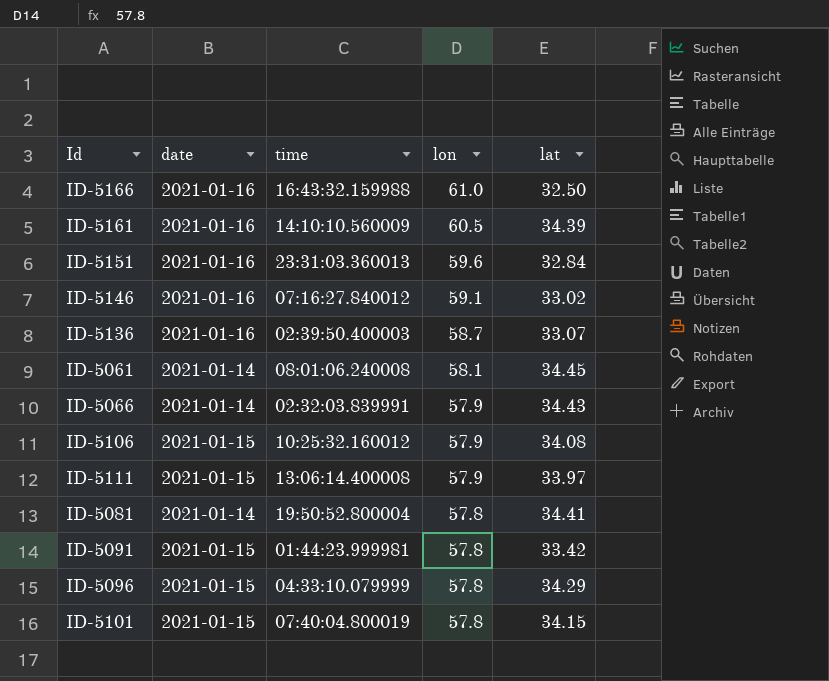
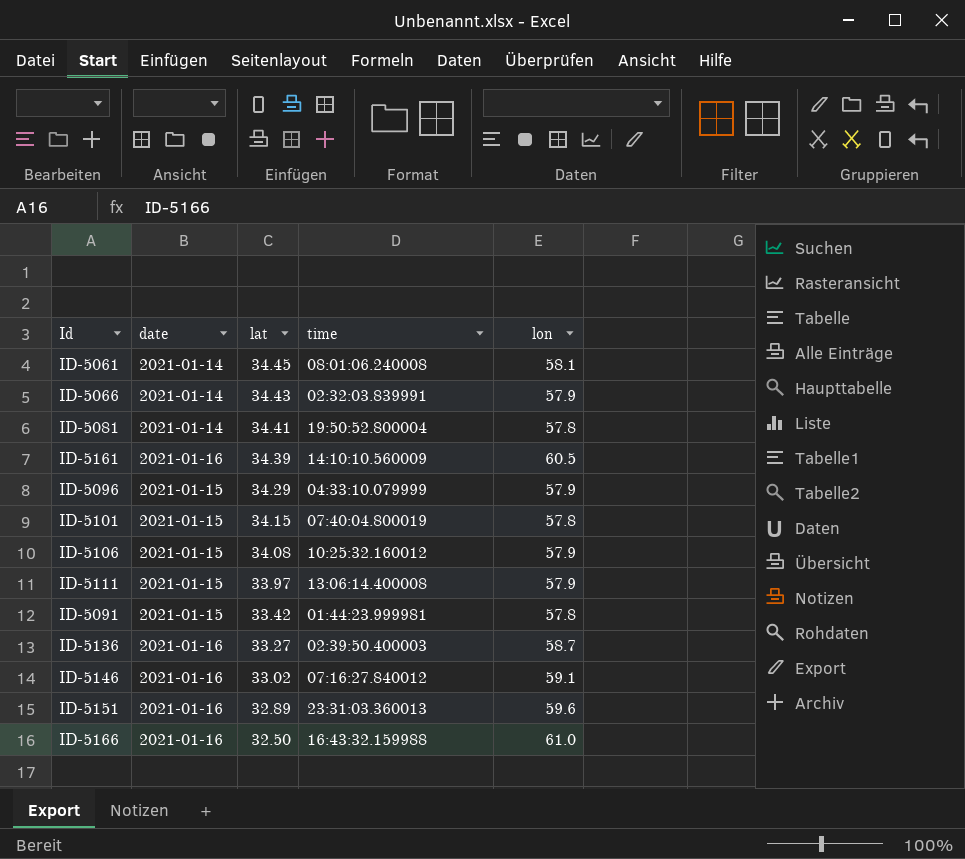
row order: lon descending -> lat descending
column lat | position: 5 -> 3
ID-5096 | lon: 57.8 -> 57.9
ID-5136 | lat: 33.07 -> 33.27
ID-5151 | lat: 32.84 -> 32.89

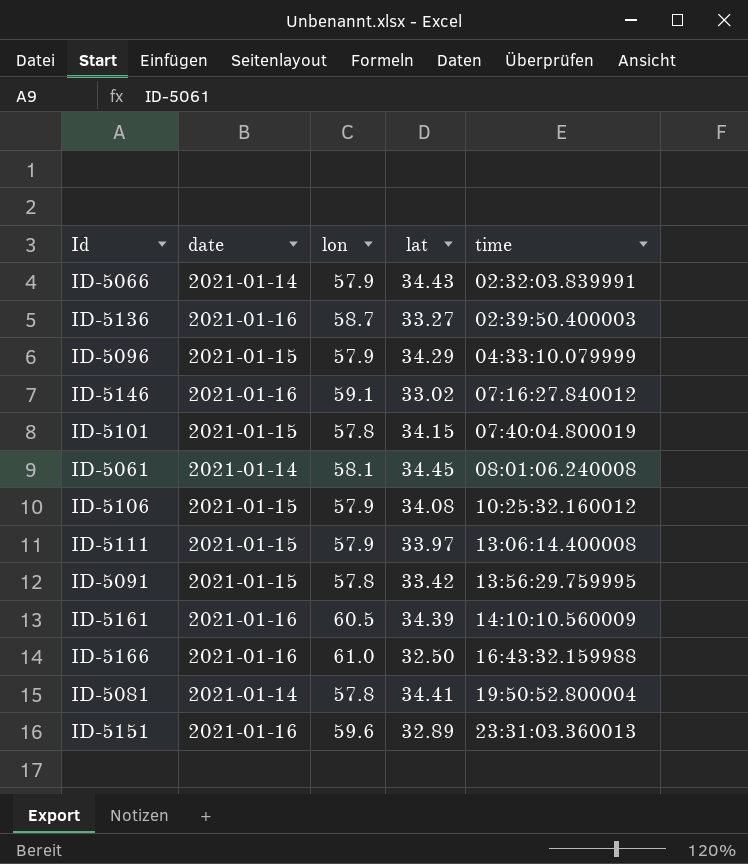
row order: lat descending -> time ascending
column lon | position: 5 -> 3
ID-5091 | time: 01:44:23.999981 -> 13:56:29.759995

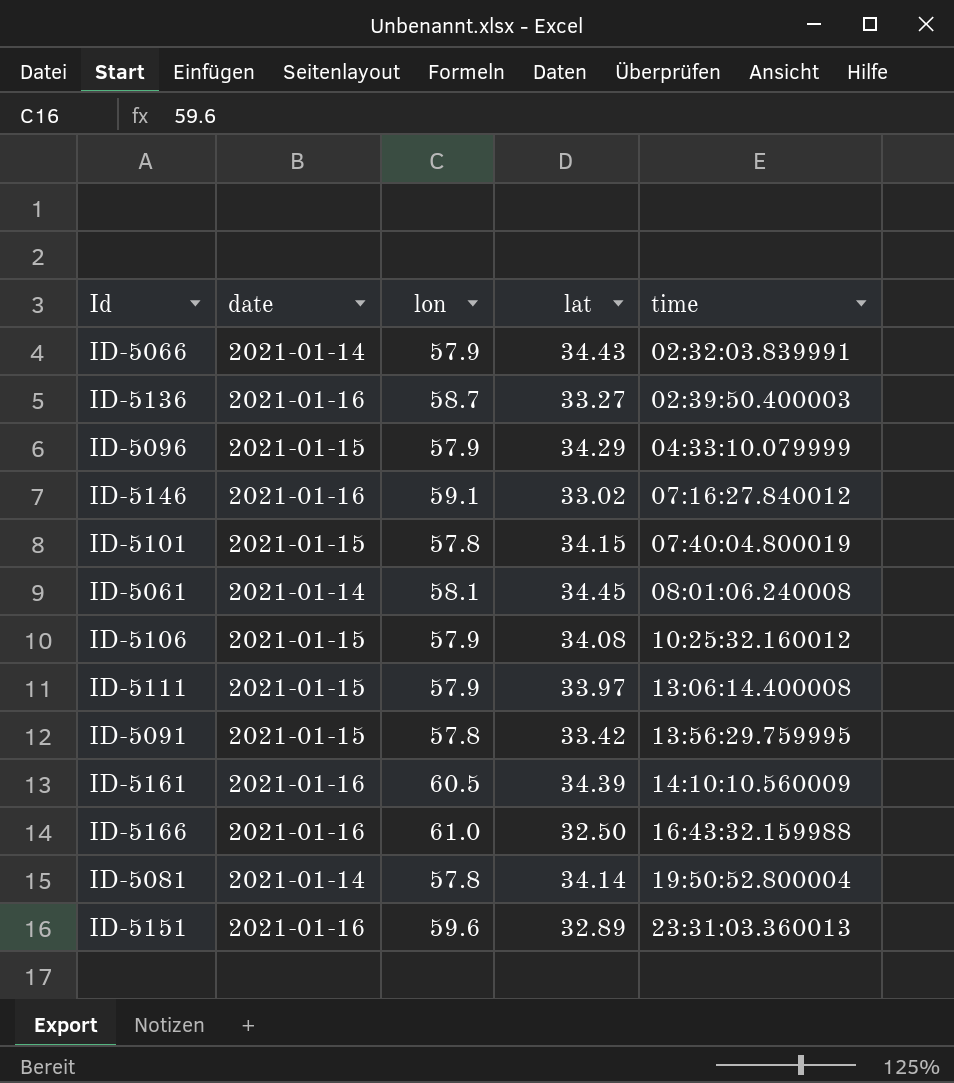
ID-5081 | lat: 34.41 -> 34.14

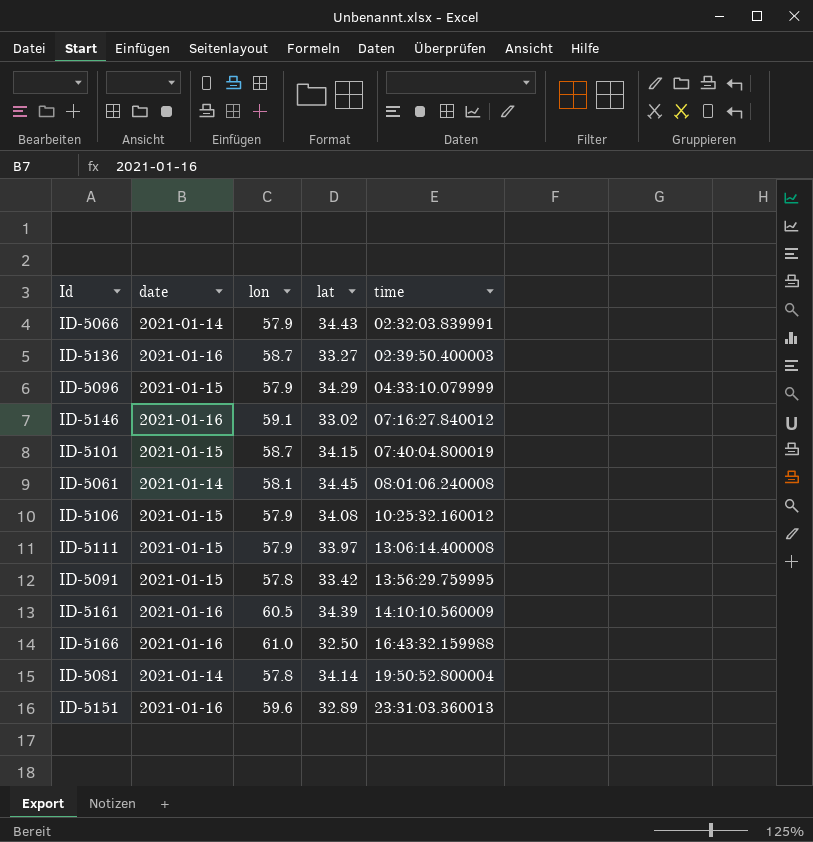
ID-5101 | lon: 57.8 -> 58.7

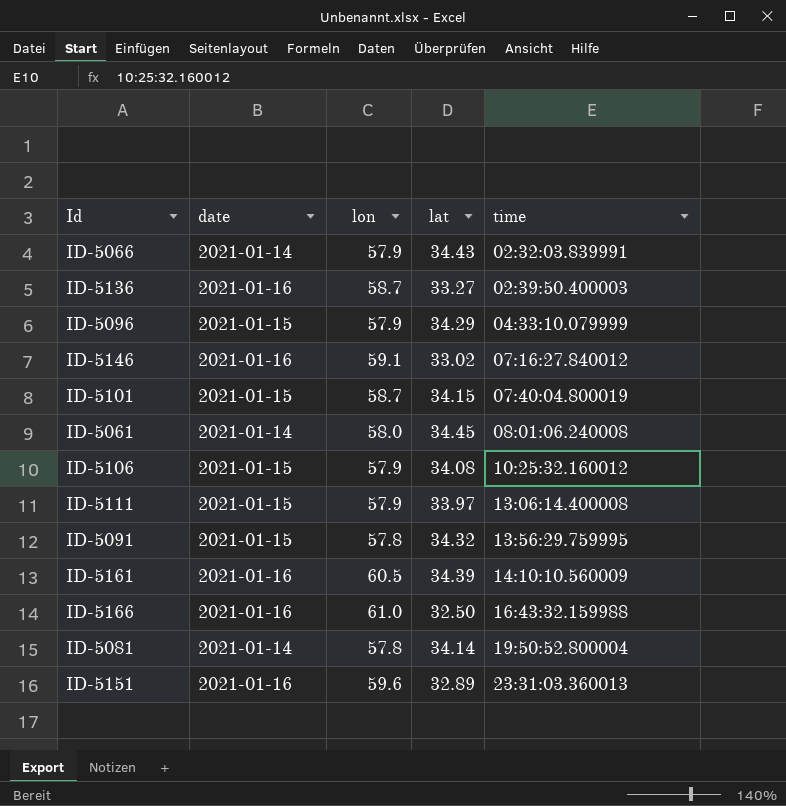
ID-5061 | lon: 58.1 -> 58.0
ID-5091 | lat: 33.42 -> 34.32

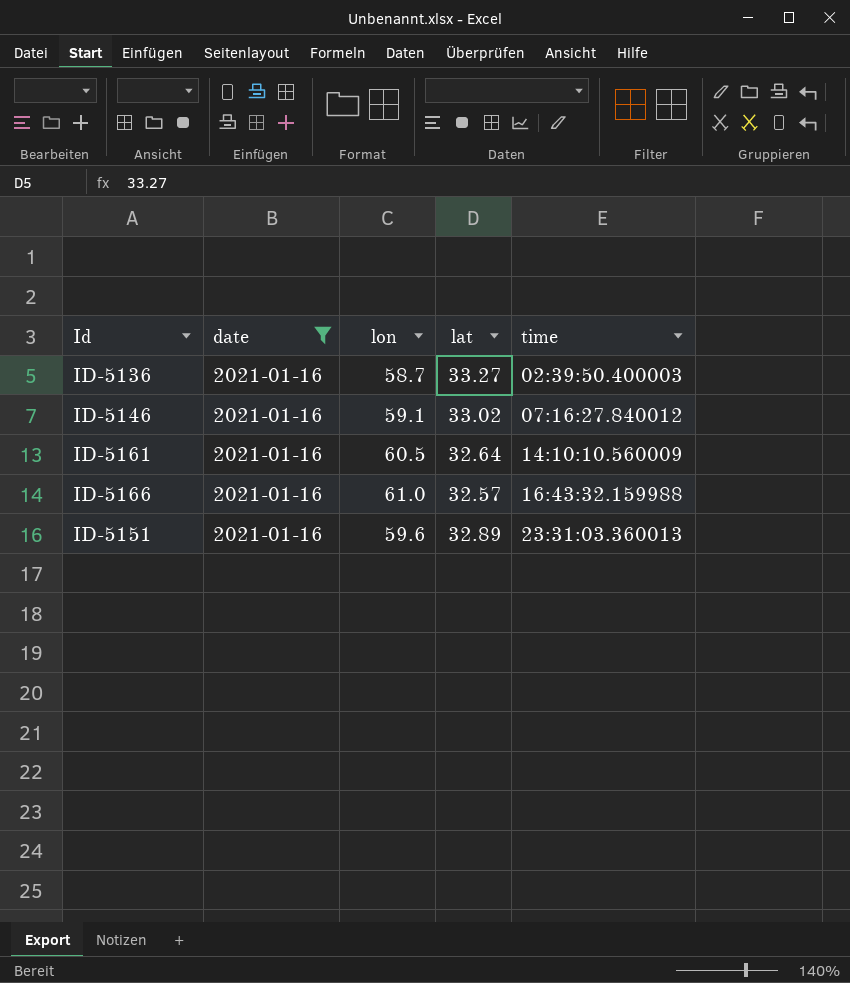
filter: none -> date = 2021-01-16
ID-5161 | lat: 34.39 -> 32.64
ID-5166 | lat: 32.50 -> 32.57

